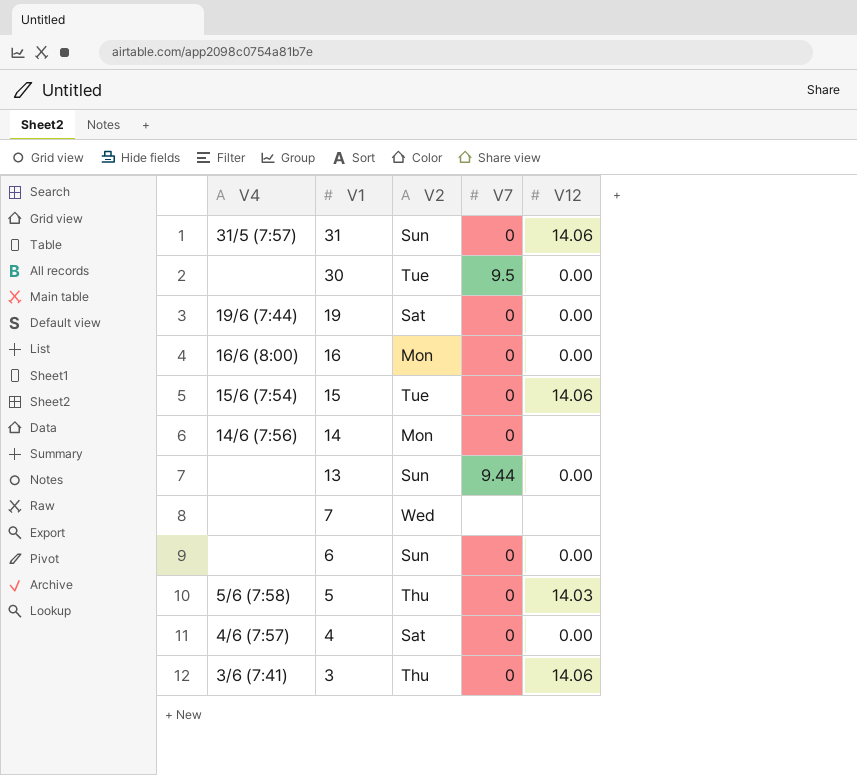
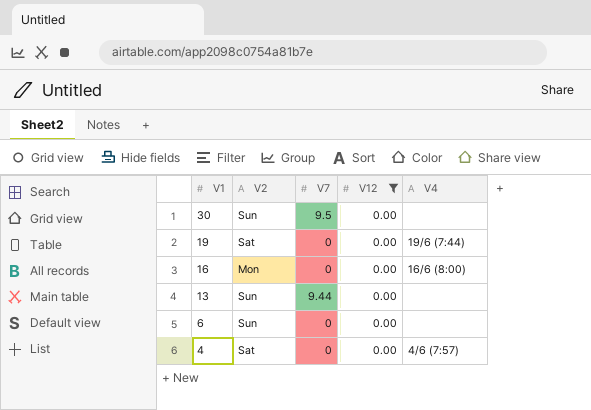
filter: none -> V12 = 0.00
column V4 | position: 1 -> 5
30 | V2: Tue -> Sun

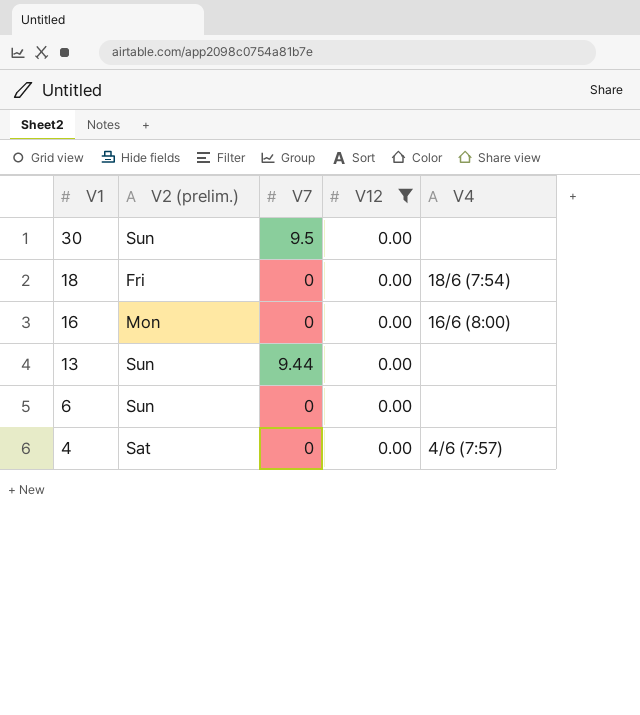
column name: V2 -> V2 (prelim.)
row 19: Sat | 0 | 0.00 | 19/6 (7:44) -> none
row 18: none -> Fri | 0 | 0.00 | 18/6 (7:54)

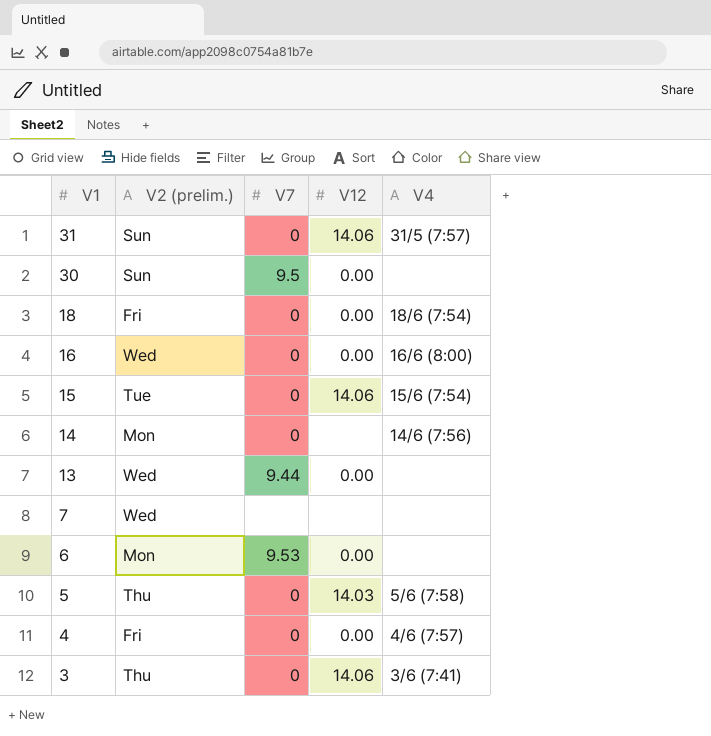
filter: V12 = 0.00 -> none
16 | V2 (prelim.): Mon -> Wed
13 | V2 (prelim.): Sun -> Wed
6 | V2 (prelim.): Sun -> Mon
6 | V7: 0 -> 9.53
4 | V2 (prelim.): Sat -> Fri

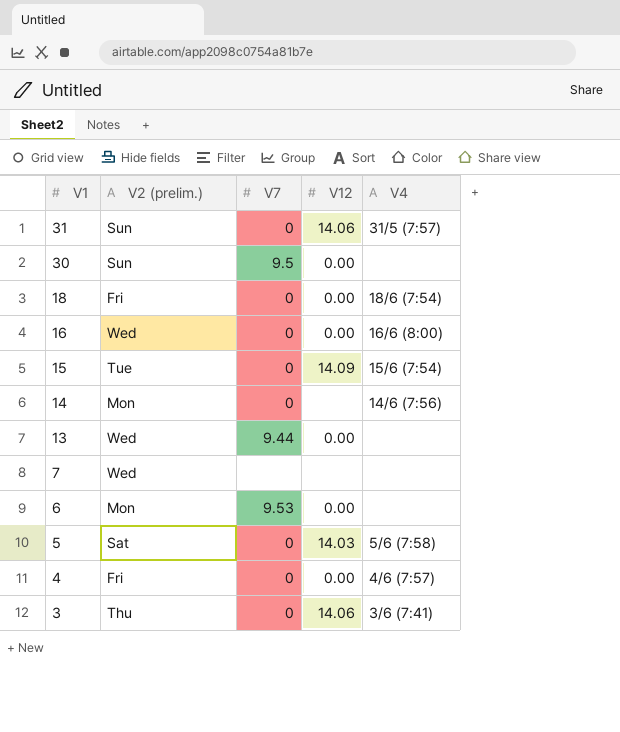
15 | V12: 14.06 -> 14.09
5 | V2 (prelim.): Thu -> Sat

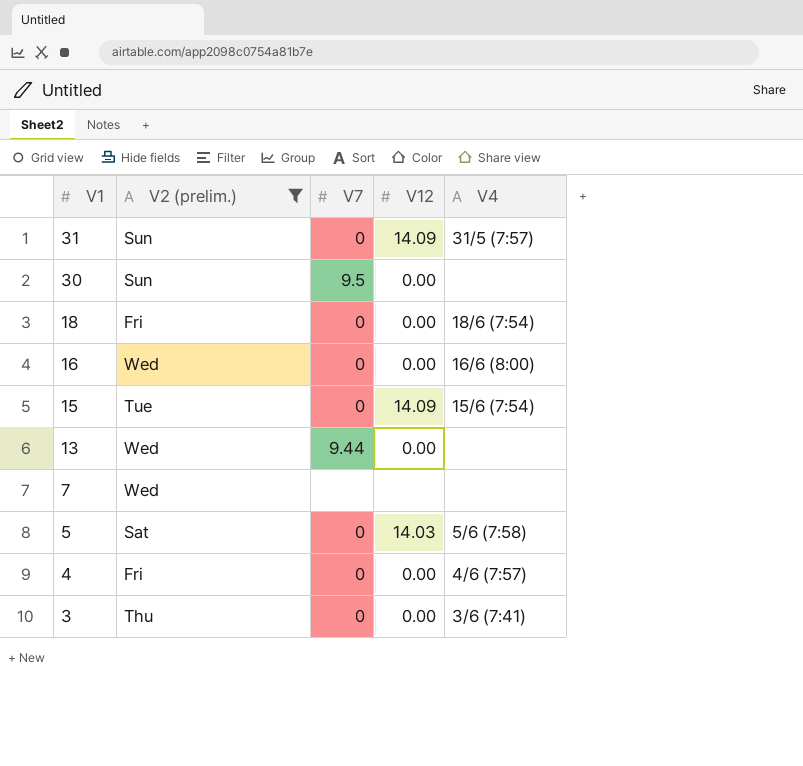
filter: none -> V2 (prelim.) != Mon
31 | V12: 14.06 -> 14.09
3 | V12: 14.06 -> 0.00

